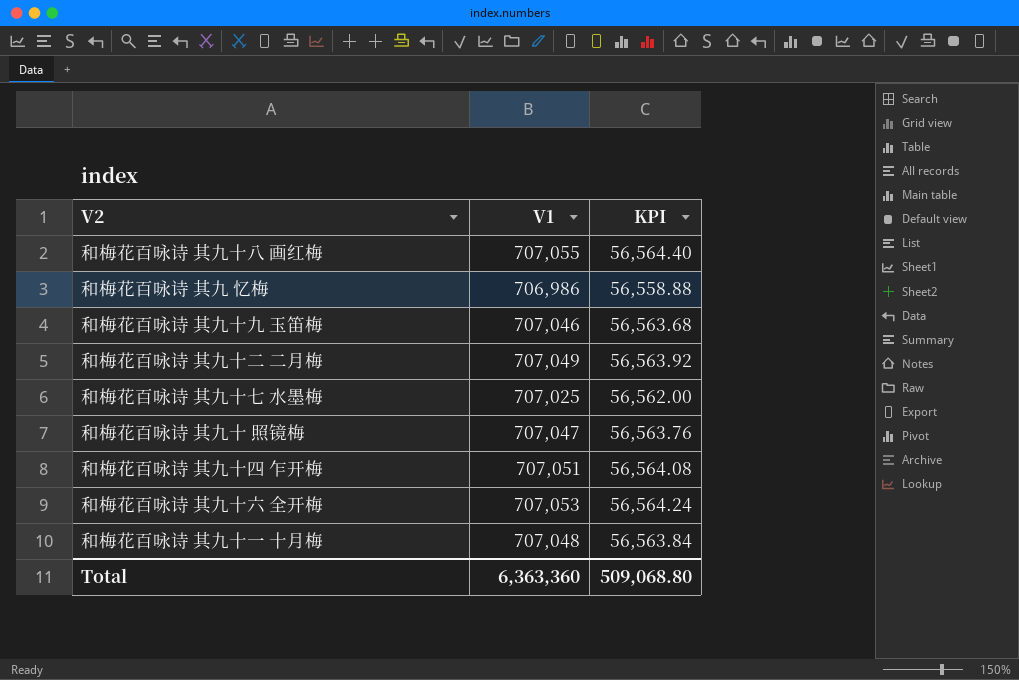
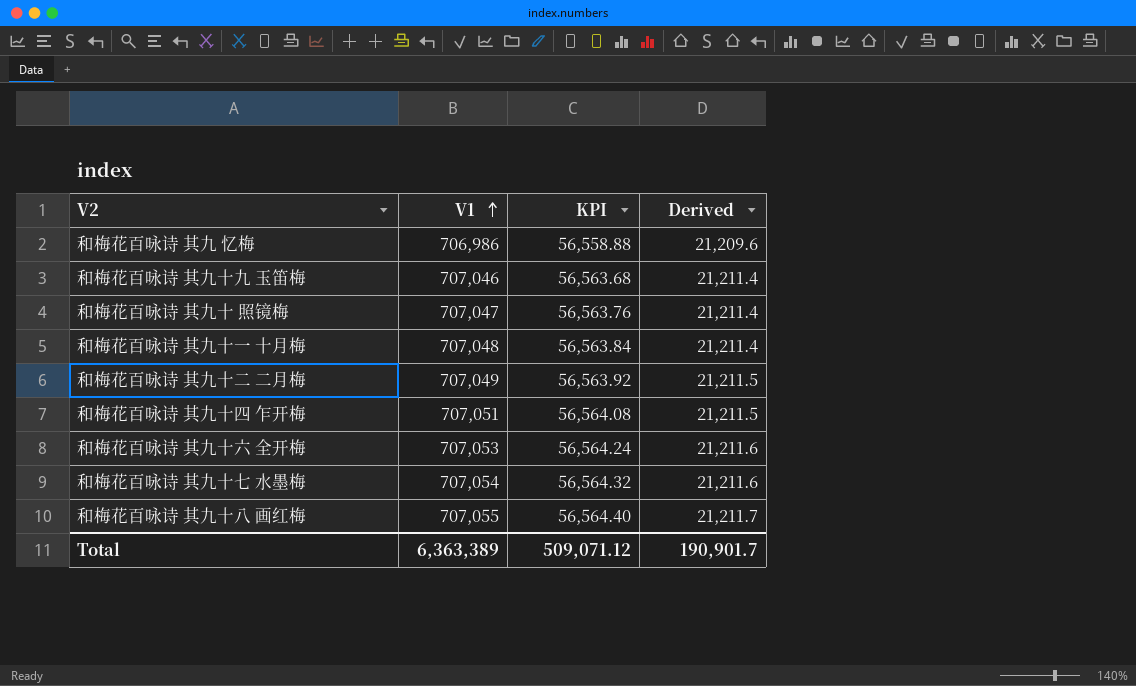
row order: none -> V1 ascending
column Derived | formula: none -> [V1] * 0.03
和梅花百咏诗 其九十七 水墨梅 | V1: 707,025 -> 707,054
和梅花百咏诗 其九十七 水墨梅 | KPI: 56,562.00 -> 56,564.32
Total | V1: 6,363,360 -> 6,363,389
Total | KPI: 509,068.80 -> 509,071.12

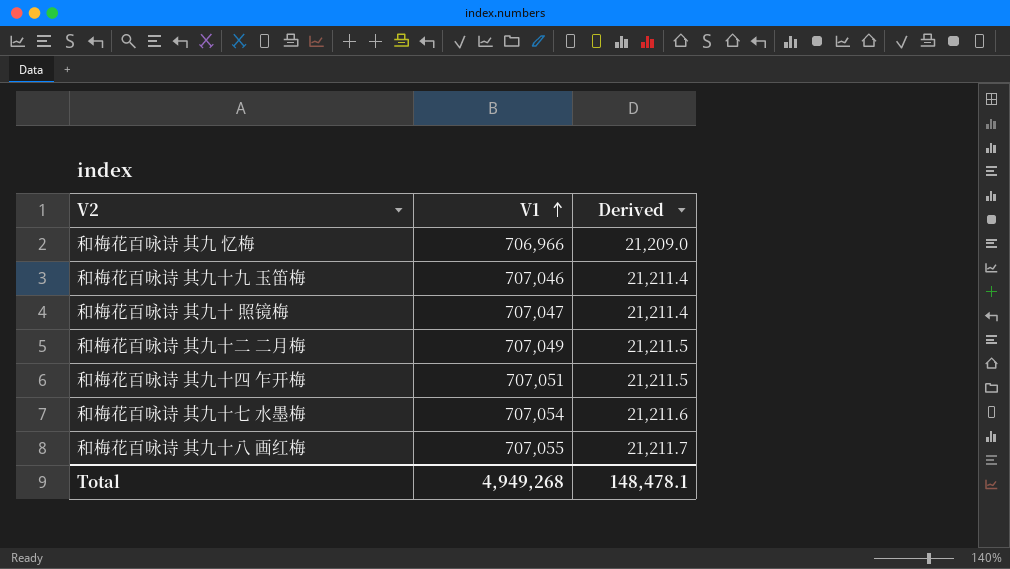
column KPI | formula: [V1] * 0.08 -> none
row 和梅花百咏诗 其九十一 十月梅: 707,048 | 56,563.84 | 21,211.4 -> none
row 和梅花百咏诗 其九十六 全开梅: 707,053 | 56,564.24 | 21,211.6 -> none
和梅花百咏诗 其九 忆梅 | V1: 706,986 -> 706,966
和梅花百咏诗 其九 忆梅 | Derived: 21,209.6 -> 21,209.0
Total | V1: 6,363,389 -> 4,949,268
Total | Derived: 190,901.7 -> 148,478.1

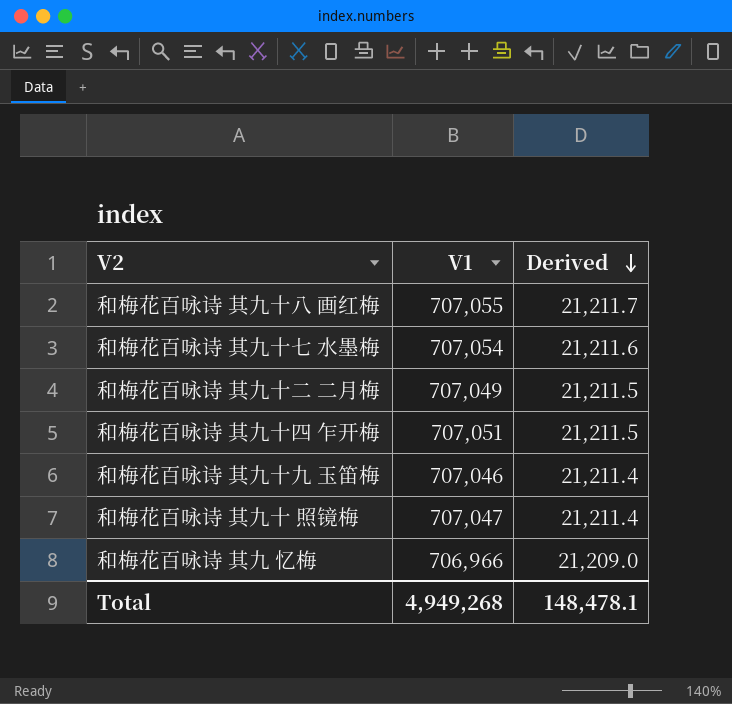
row order: V1 ascending -> Derived descending

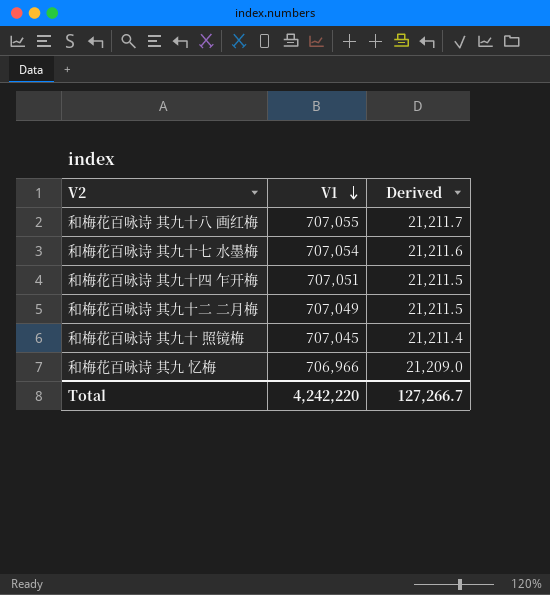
row order: Derived descending -> V1 descending
row 和梅花百咏诗 其九十九 玉笛梅: 707,046 | 21,211.4 -> none
和梅花百咏诗 其九十 照镜梅 | V1: 707,047 -> 707,045
Total | V1: 4,949,268 -> 4,242,220
Total | Derived: 148,478.1 -> 127,266.7

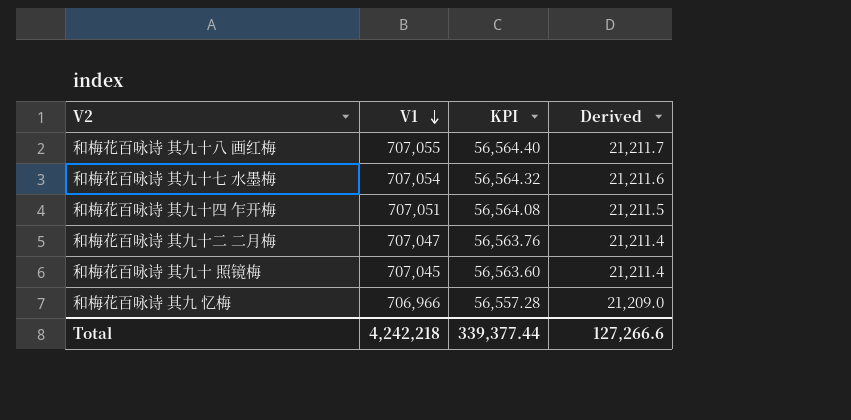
column KPI | formula: none -> [V1] * 0.08
和梅花百咏诗 其九十二 二月梅 | V1: 707,049 -> 707,047
和梅花百咏诗 其九十二 二月梅 | Derived: 21,211.5 -> 21,211.4
Total | V1: 4,242,220 -> 4,242,218
Total | Derived: 127,266.7 -> 127,266.6

